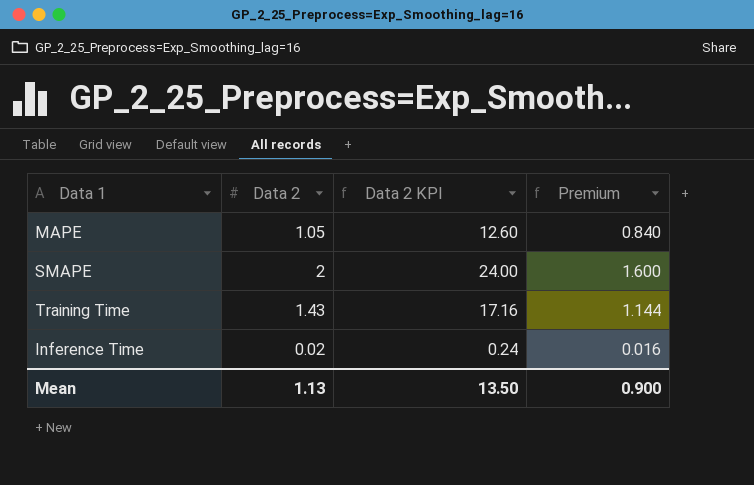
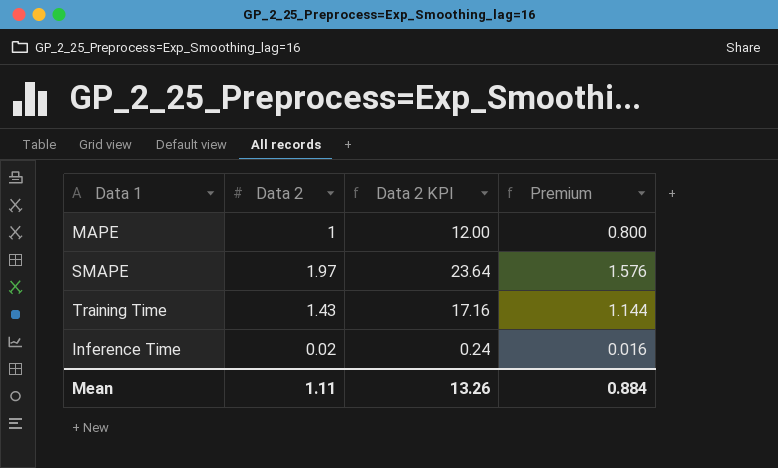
MAPE | Data 2: 1.05 -> 1
MAPE | Data 2 KPI: 12.60 -> 12.00
MAPE | Premium: 0.840 -> 0.800
SMAPE | Data 2: 2 -> 1.97
SMAPE | Data 2 KPI: 24.00 -> 23.64
SMAPE | Premium: 1.600 -> 1.576
Mean | Data 2: 1.13 -> 1.11
Mean | Data 2 KPI: 13.50 -> 13.26
Mean | Premium: 0.900 -> 0.884

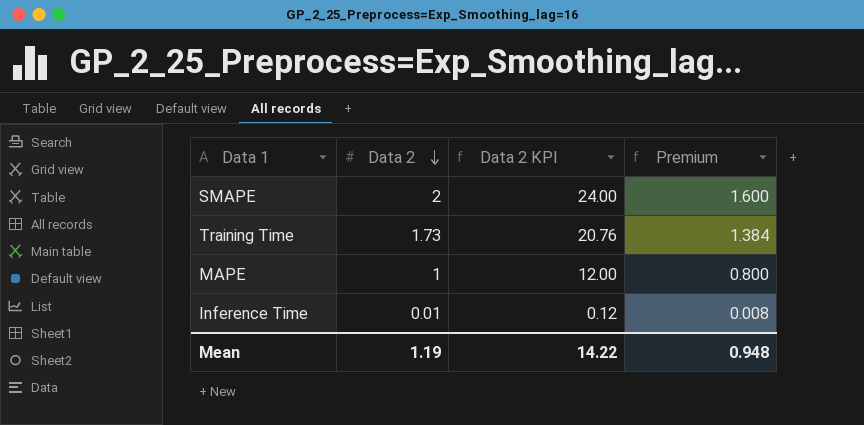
row order: none -> Data 2 descending
SMAPE | Data 2: 1.97 -> 2
SMAPE | Data 2 KPI: 23.64 -> 24.00
SMAPE | Premium: 1.576 -> 1.600
Training Time | Data 2: 1.43 -> 1.73
Training Time | Data 2 KPI: 17.16 -> 20.76
Training Time | Premium: 1.144 -> 1.384
Inference Time | Data 2: 0.02 -> 0.01
Inference Time | Data 2 KPI: 0.24 -> 0.12
Inference Time | Premium: 0.016 -> 0.008
Mean | Data 2: 1.11 -> 1.19
Mean | Data 2 KPI: 13.26 -> 14.22
Mean | Premium: 0.884 -> 0.948

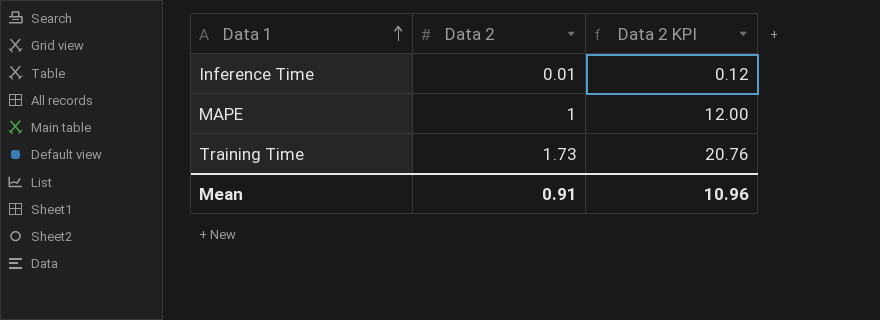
row order: Data 2 descending -> Data 1 ascending
column Premium | formula: [Data 2] * 0.8 -> none
row SMAPE: 2 | 24.00 | 1.600 -> none
Mean | Data 2: 1.19 -> 0.91
Mean | Data 2 KPI: 14.22 -> 10.96

